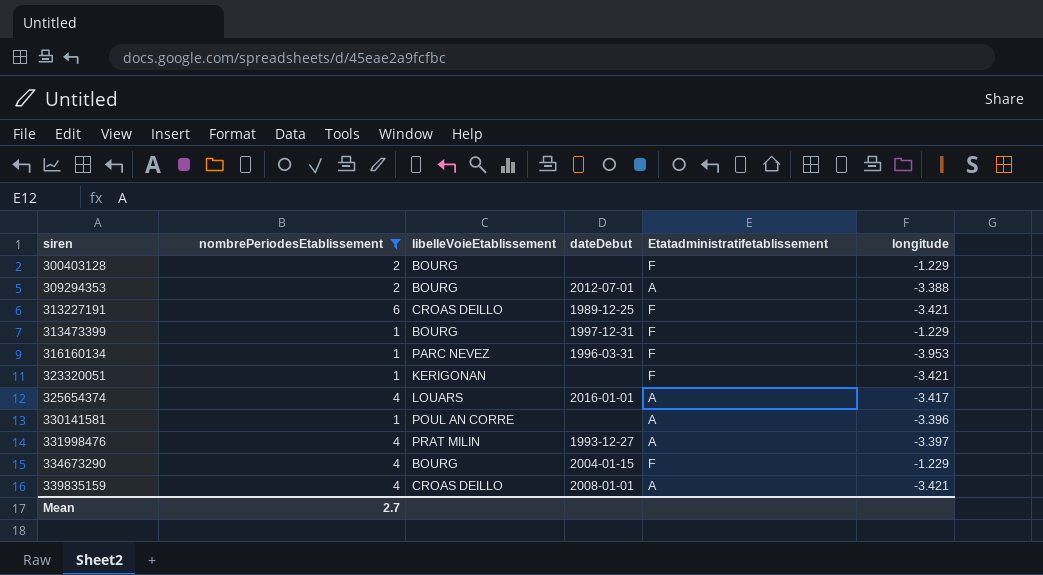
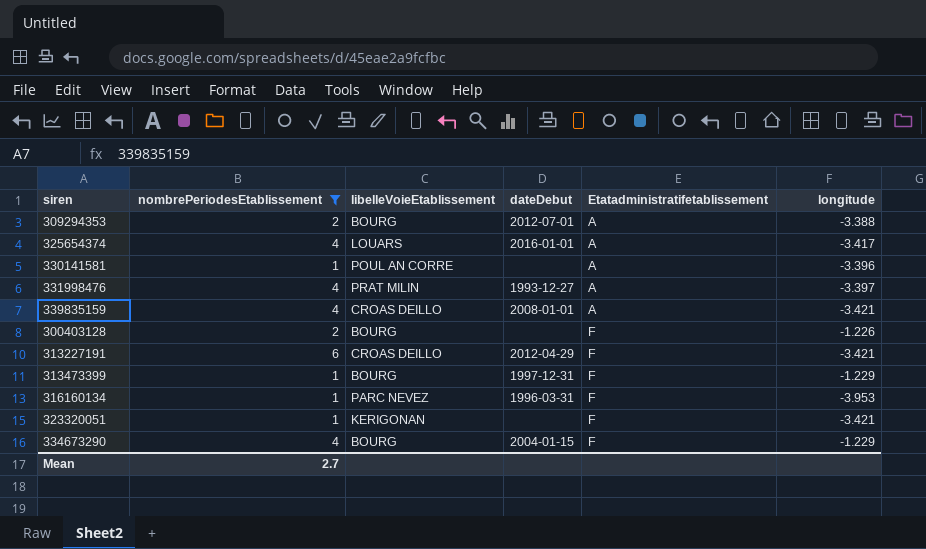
row order: siren ascending -> Etatadministratifetablissement ascending
300403128 | longitude: -1.229 -> -1.226
313227191 | dateDebut: 1989-12-25 -> 2012-04-29

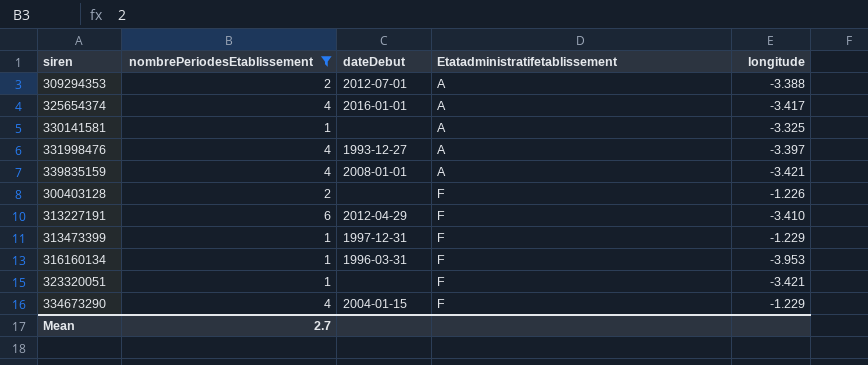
column libelleVoieEtablissement | position: 3 -> none
330141581 | longitude: -3.396 -> -3.325
313227191 | longitude: -3.421 -> -3.410

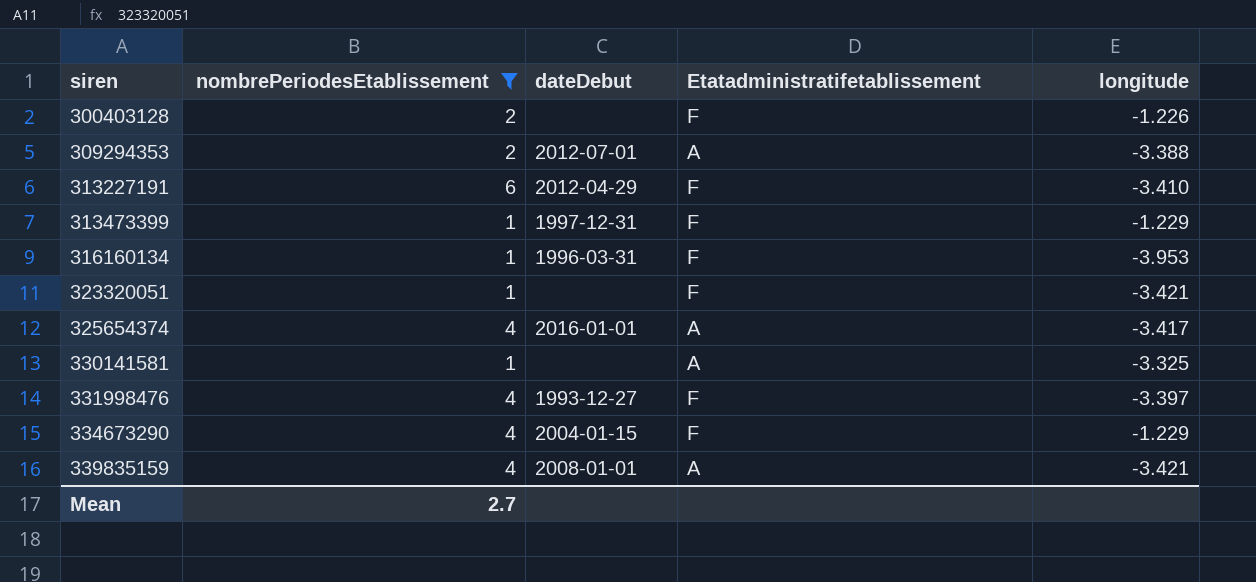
row order: Etatadministratifetablissement ascending -> siren ascending
331998476 | Etatadministratifetablissement: A -> F

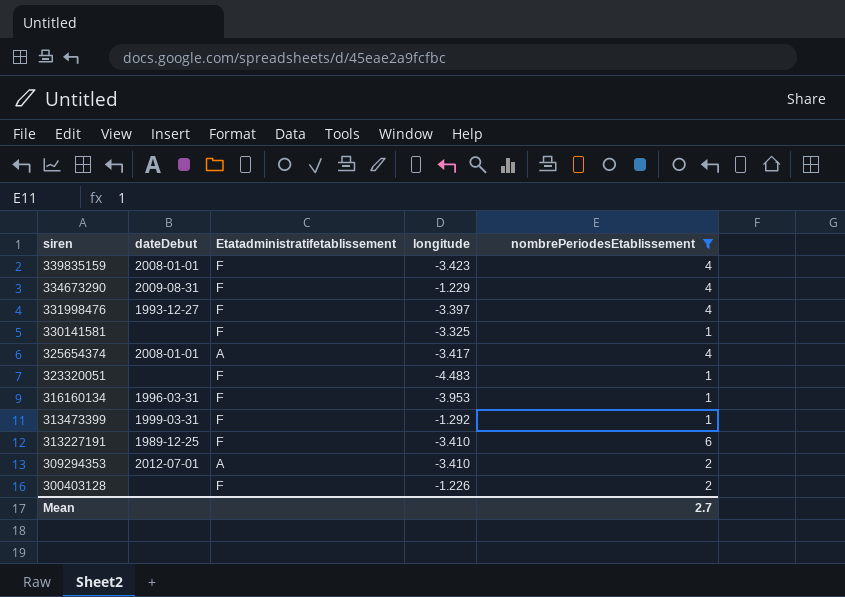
row order: siren ascending -> siren descending
column nombrePeriodesEtablissement | position: 2 -> 5
339835159 | Etatadministratifetablissement: A -> F
339835159 | longitude: -3.421 -> -3.423
334673290 | dateDebut: 2004-01-15 -> 2009-08-31
330141581 | Etatadministratifetablissement: A -> F
325654374 | dateDebut: 2016-01-01 -> 2008-01-01
323320051 | longitude: -3.421 -> -4.483
313473399 | dateDebut: 1997-12-31 -> 1999-03-31
313473399 | longitude: -1.229 -> -1.292
313227191 | dateDebut: 2012-04-29 -> 1989-12-25
309294353 | longitude: -3.388 -> -3.410

